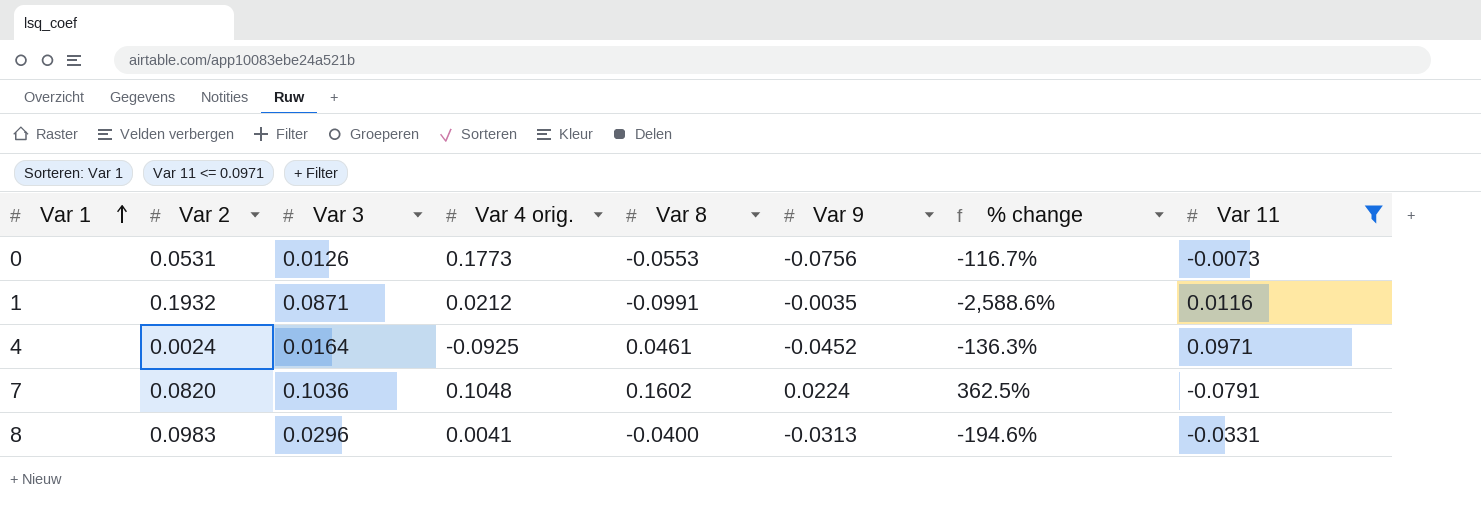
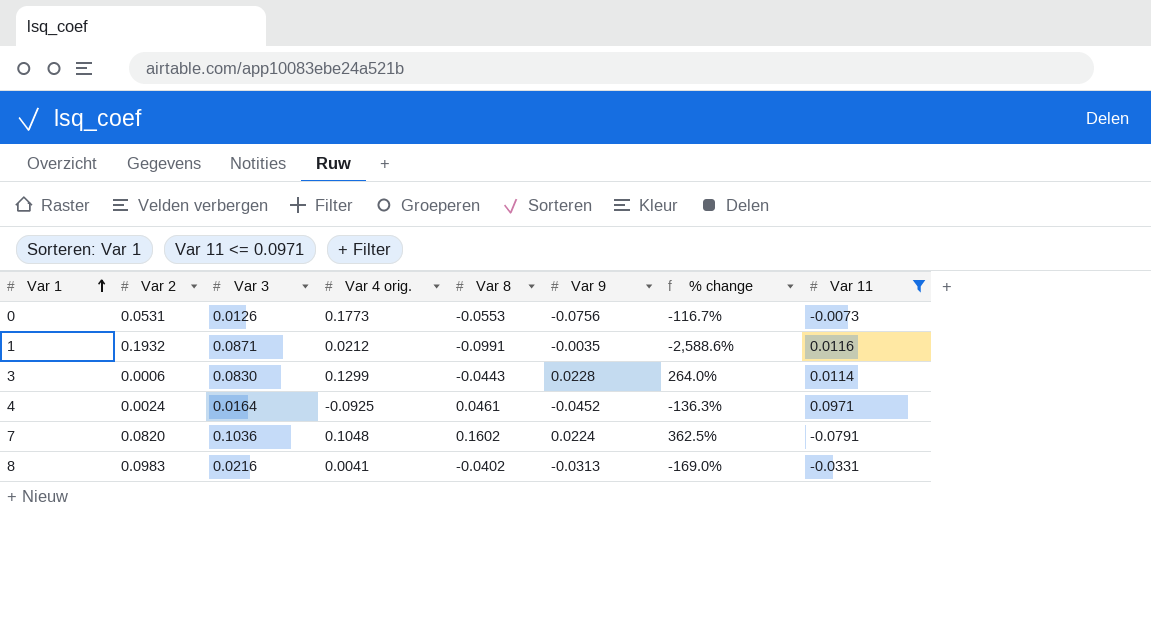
row 3: none -> 0.0006 | 0.0830 | 0.1299 | -0.0443 | 0.0228 | 264.0% | 0.0114
8 | Var 3: 0.0296 -> 0.0216
8 | Var 8: -0.0400 -> -0.0402
8 | % change: -194.6% -> -169.0%

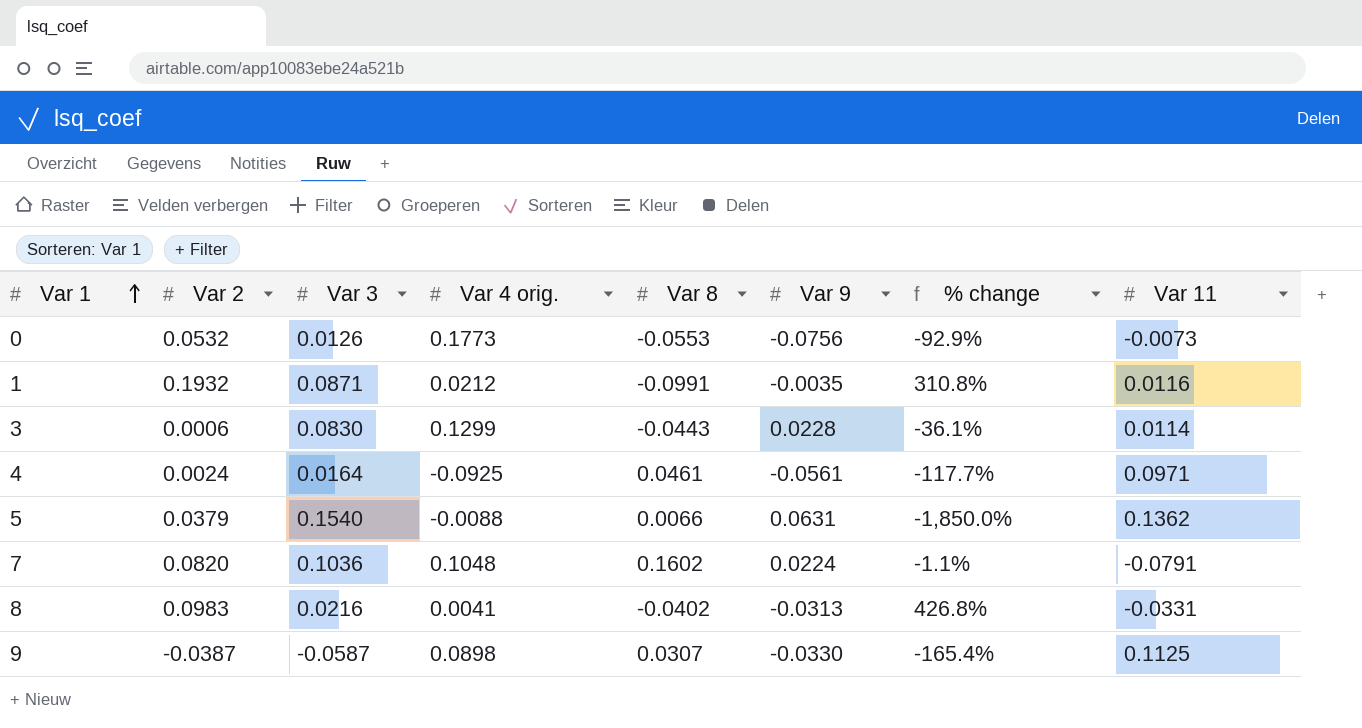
filter: Var 11 <= 0.0971 -> none
column % change | formula: ([Var 3] - [Var 9]) / [Var 9] -> ([Var 3] - [Var 4 orig.]) / [Var 4 orig.]
0 | Var 2: 0.0531 -> 0.0532
4 | Var 9: -0.0452 -> -0.0561

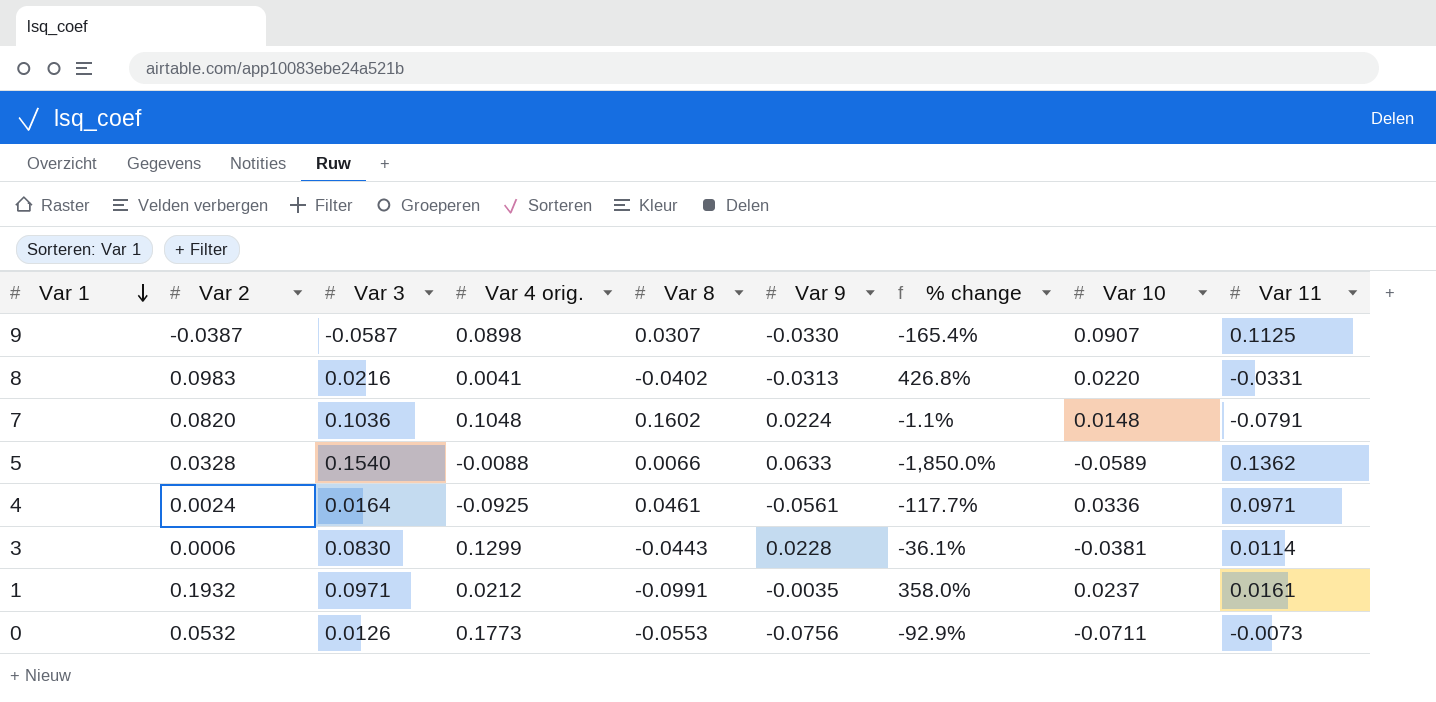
row order: Var 1 ascending -> Var 1 descending
column Var 10 | position: none -> 8
5 | Var 2: 0.0379 -> 0.0328
5 | Var 9: 0.0631 -> 0.0633
1 | Var 3: 0.0871 -> 0.0971
1 | % change: 310.8% -> 358.0%
1 | Var 11: 0.0116 -> 0.0161

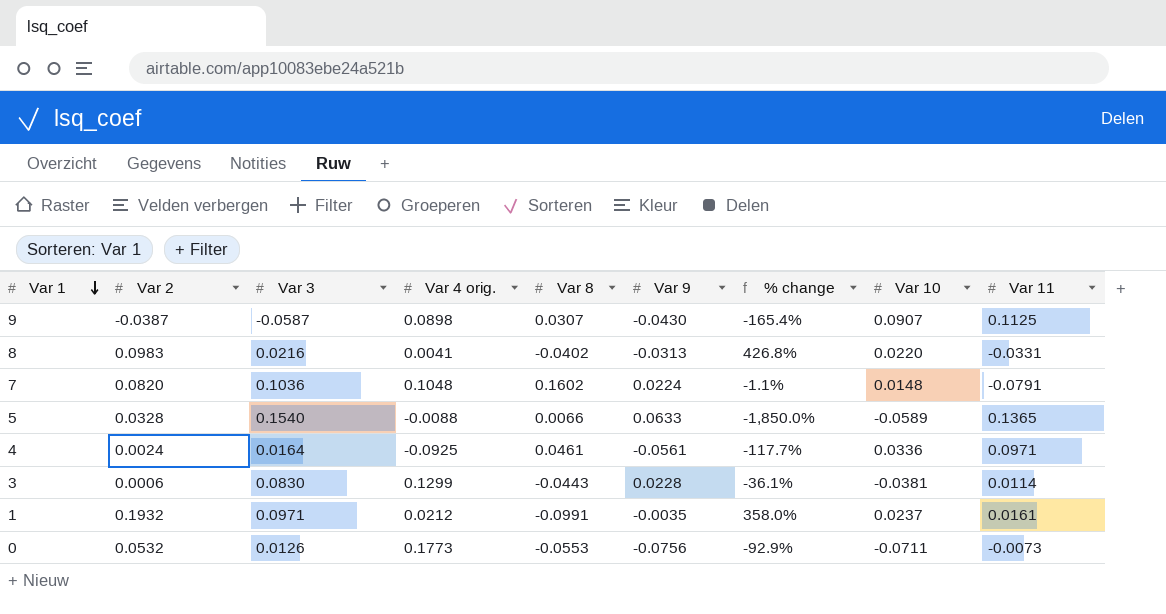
9 | Var 9: -0.0330 -> -0.0430
5 | Var 11: 0.1362 -> 0.1365

